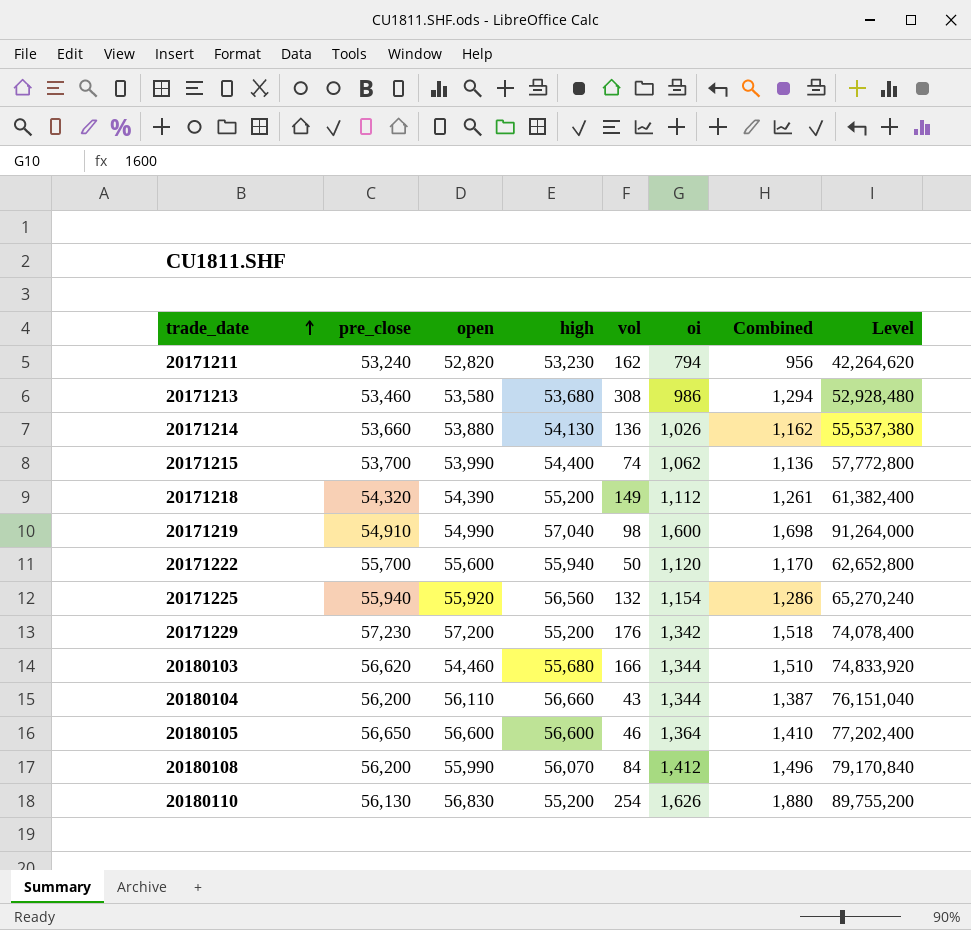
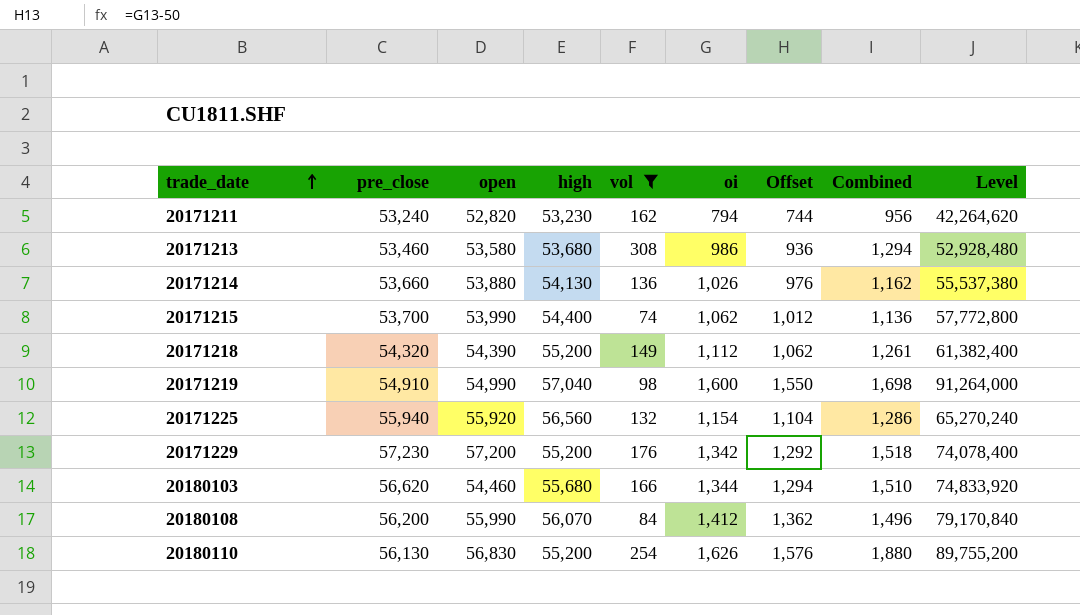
filter: none -> vol >= 74
column Offset | formula: none -> [oi] - 50

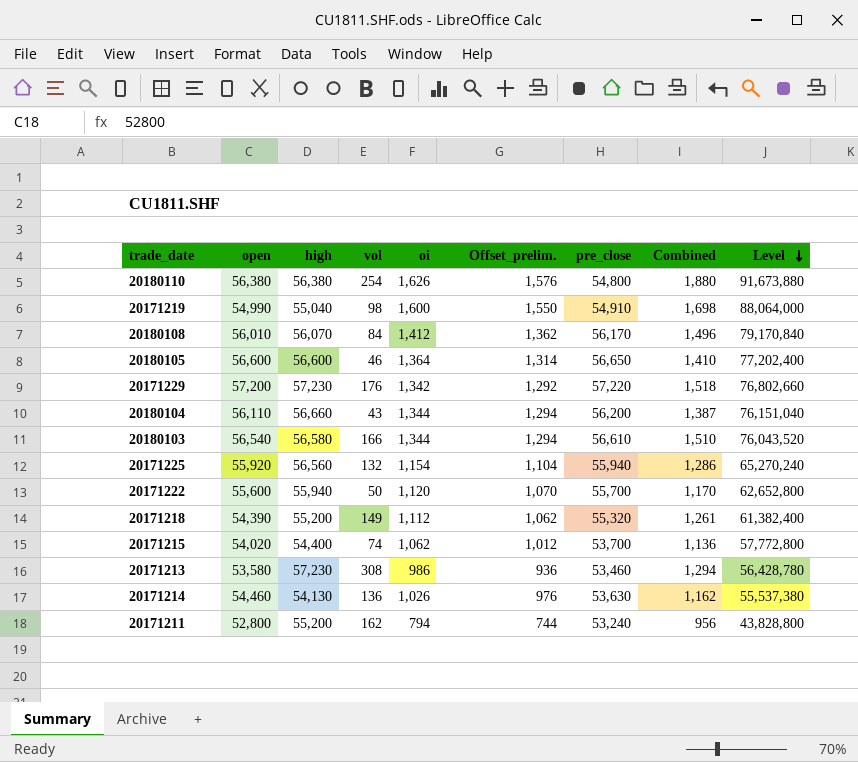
filter: vol >= 74 -> none
row order: trade_date ascending -> Level descending
column name: Offset -> Offset_prelim.
column pre_close | position: 2 -> 7
20180110 | open: 56,830 -> 56,380
20180110 | high: 55,200 -> 56,380
20180110 | pre_close: 56,130 -> 54,800
20180110 | Level: 89,755,200 -> 91,673,880
20171219 | high: 57,040 -> 55,040
20171219 | Level: 91,264,000 -> 88,064,000
20180108 | open: 55,990 -> 56,010
20180108 | pre_close: 56,200 -> 56,170
20171229 | high: 55,200 -> 57,230
20171229 | pre_close: 57,230 -> 57,220
20171229 | Level: 74,078,400 -> 76,802,660
20180103 | open: 54,460 -> 56,540
20180103 | high: 55,680 -> 56,580
20180103 | pre_close: 56,620 -> 56,610
20180103 | Level: 74,833,920 -> 76,043,520
20171218 | pre_close: 54,320 -> 55,320
20171215 | open: 53,990 -> 54,020
20171213 | high: 53,680 -> 57,230
20171213 | Level: 52,928,480 -> 56,428,780
20171214 | open: 53,880 -> 54,460
20171214 | pre_close: 53,660 -> 53,630
20171211 | open: 52,820 -> 52,800
20171211 | high: 53,230 -> 55,200
20171211 | Level: 42,264,620 -> 43,828,800

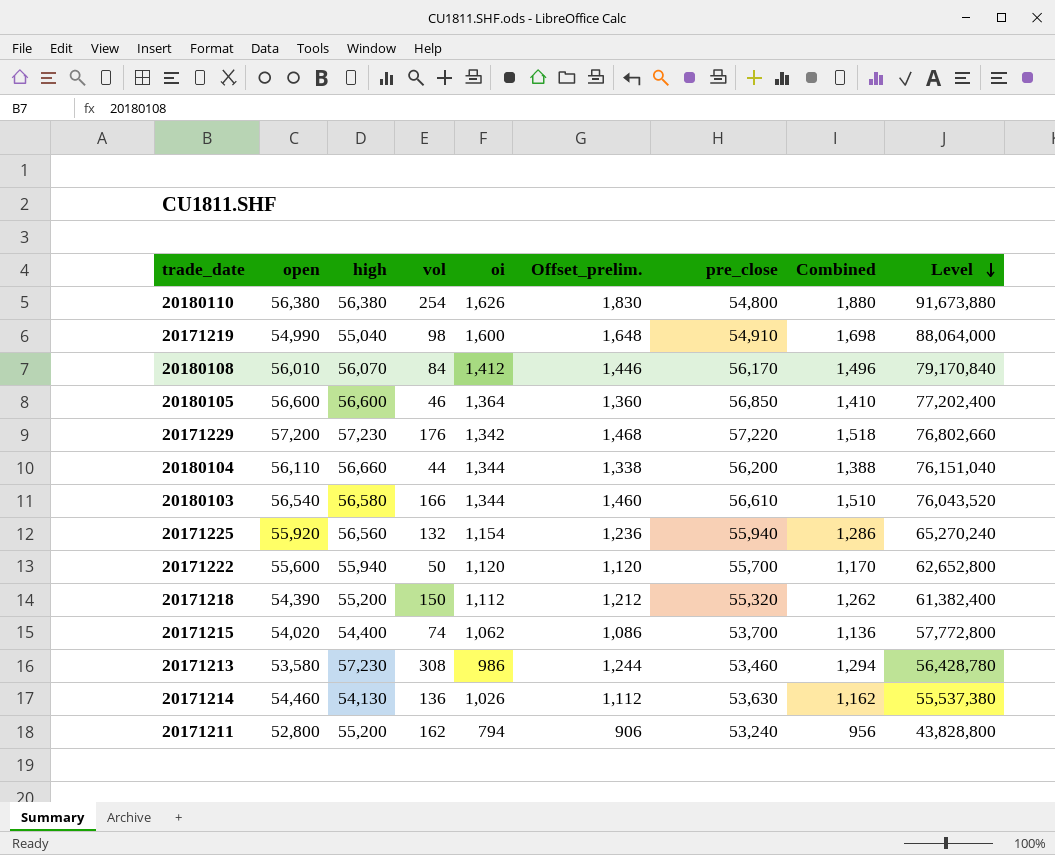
column Offset_prelim. | formula: [oi] - 50 -> [Combined] - 50
20180105 | pre_close: 56,650 -> 56,850
20180104 | vol: 43 -> 44
20180104 | Combined: 1,387 -> 1,388
20171218 | vol: 149 -> 150
20171218 | Combined: 1,261 -> 1,262

